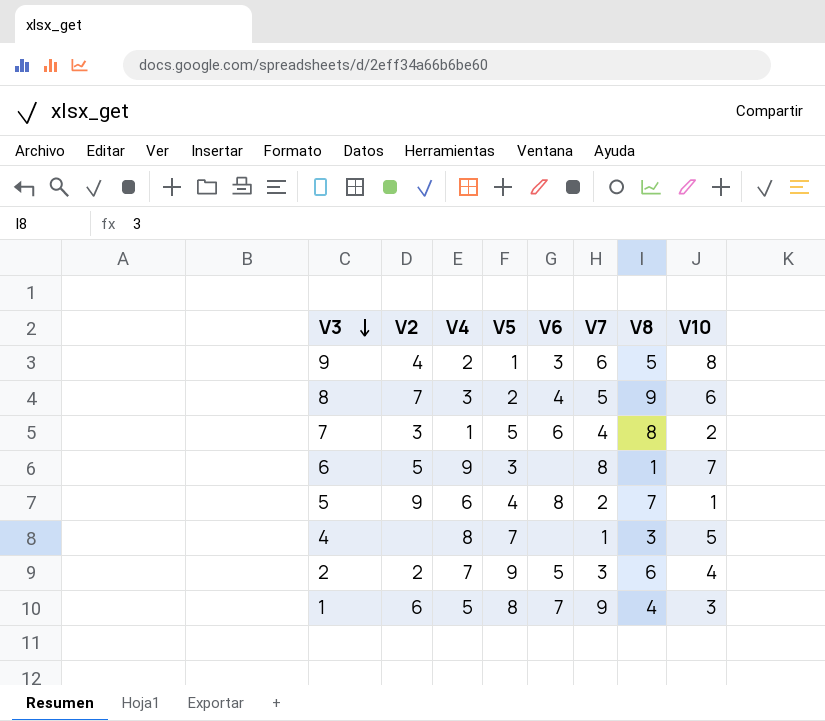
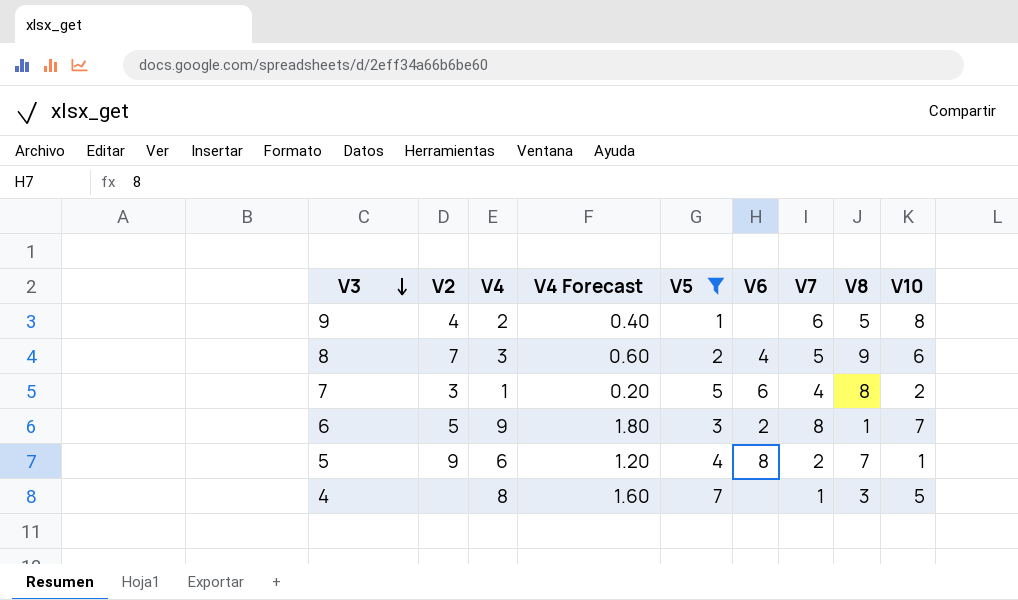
filter: none -> V5 <= 7
column V4 Forecast | formula: none -> [V4] * 0.2
9 | V6: 3 -> none
6 | V6: none -> 2

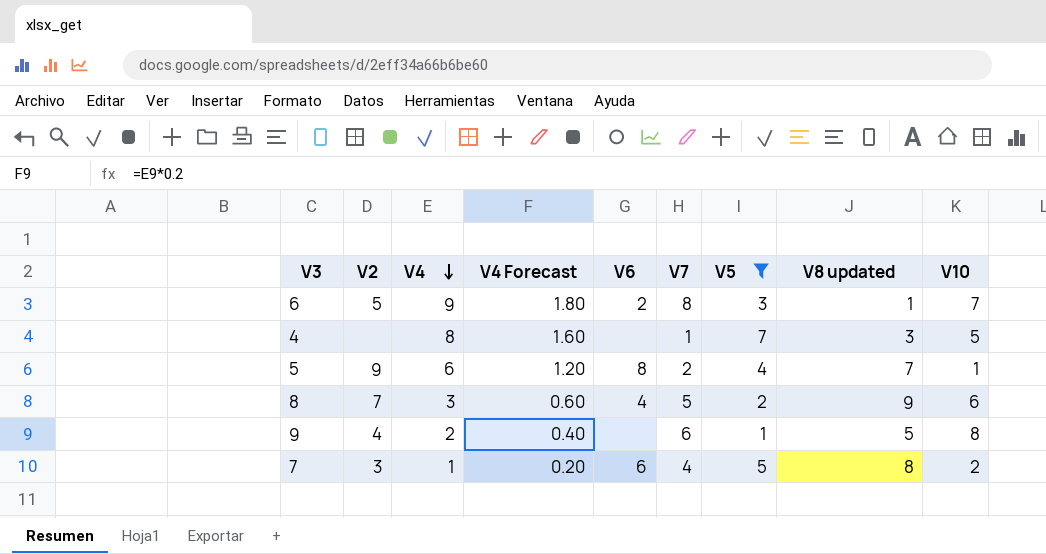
row order: V3 descending -> V4 descending
column V5 | position: 5 -> 7
column name: V8 -> V8 updated

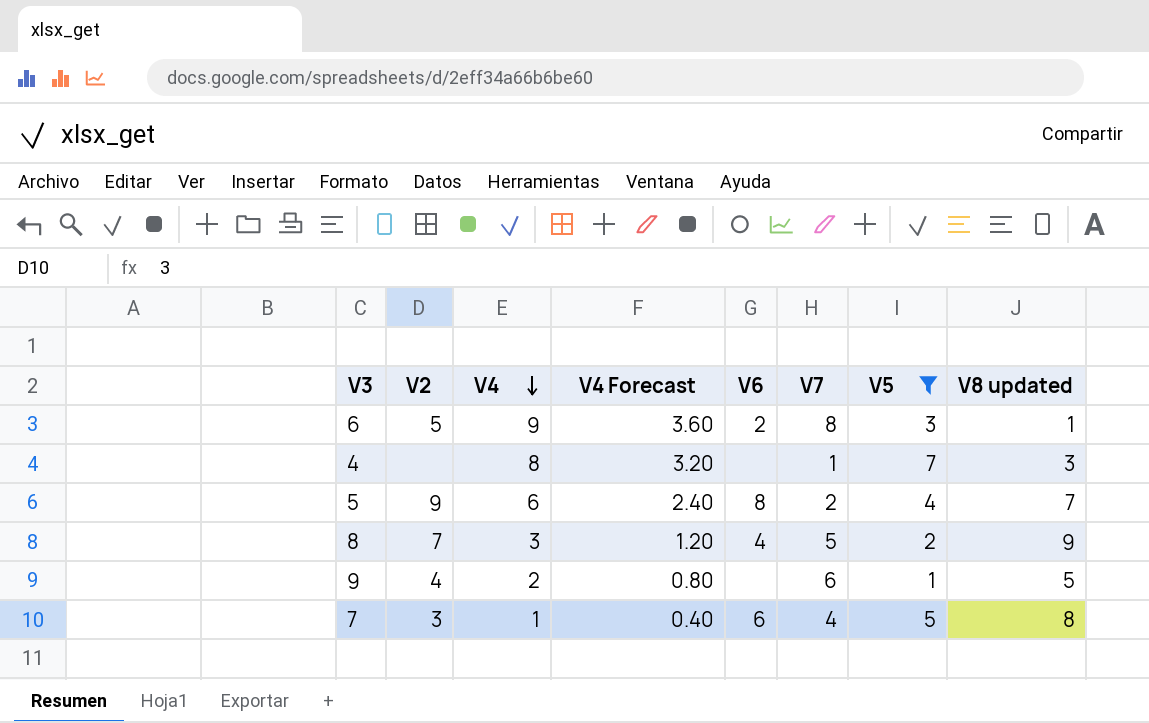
column V10 | position: 9 -> none
column V4 Forecast | formula: [V4] * 0.2 -> [V4] * 0.4

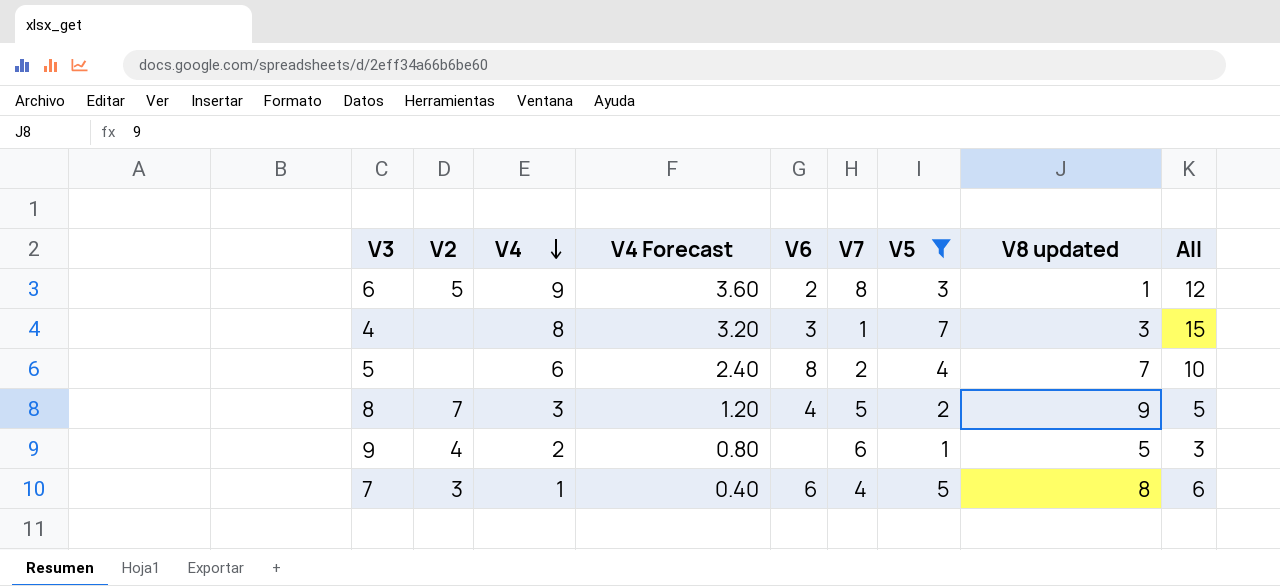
column All | formula: none -> [V4] + [V5]
4 | V6: none -> 3
5 | V2: 9 -> none

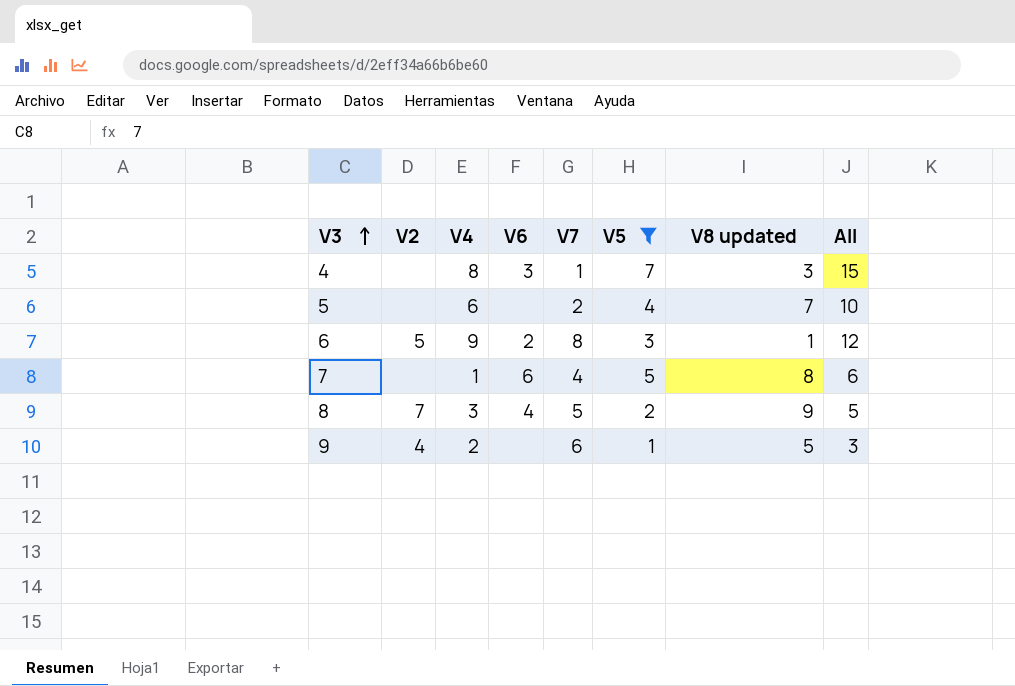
row order: V4 descending -> V3 ascending
column V4 Forecast | formula: [V4] * 0.4 -> none
5 | V6: 8 -> none
7 | V2: 3 -> none

